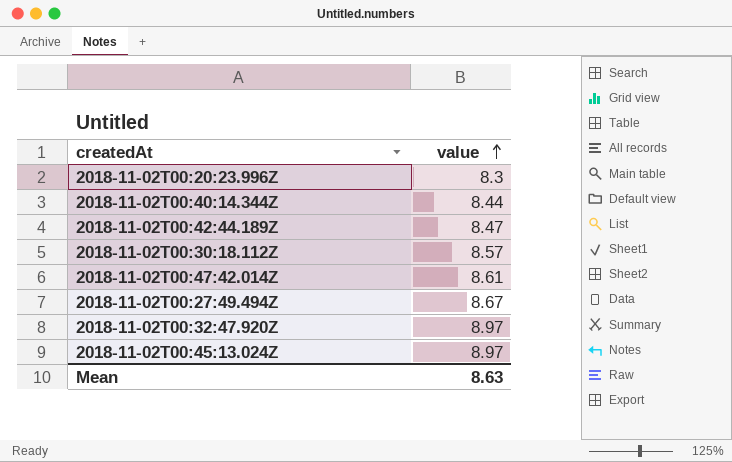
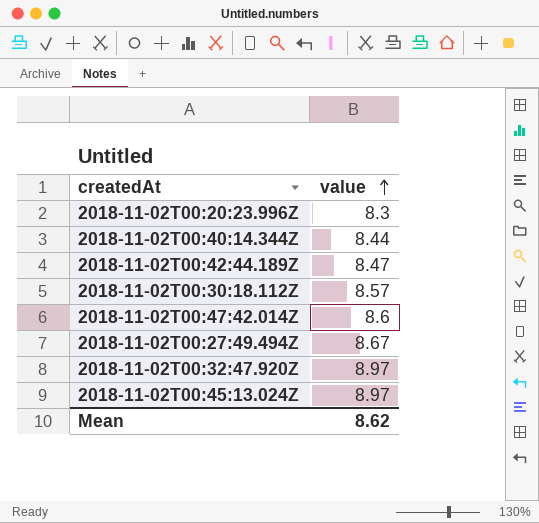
2018-11-02T00:47:42.014Z | value: 8.61 -> 8.6
Mean | value: 8.63 -> 8.62

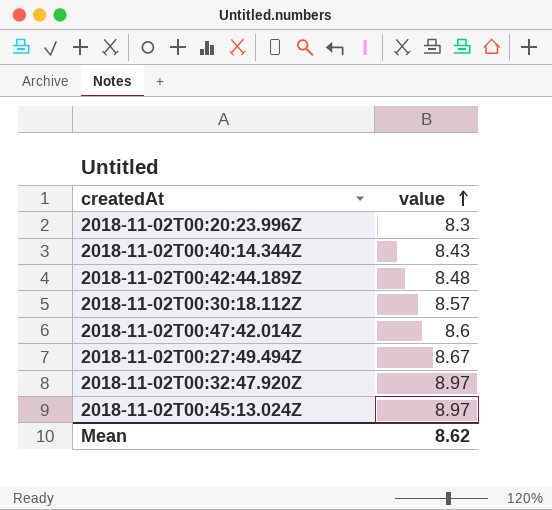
2018-11-02T00:40:14.344Z | value: 8.44 -> 8.43
2018-11-02T00:42:44.189Z | value: 8.47 -> 8.48

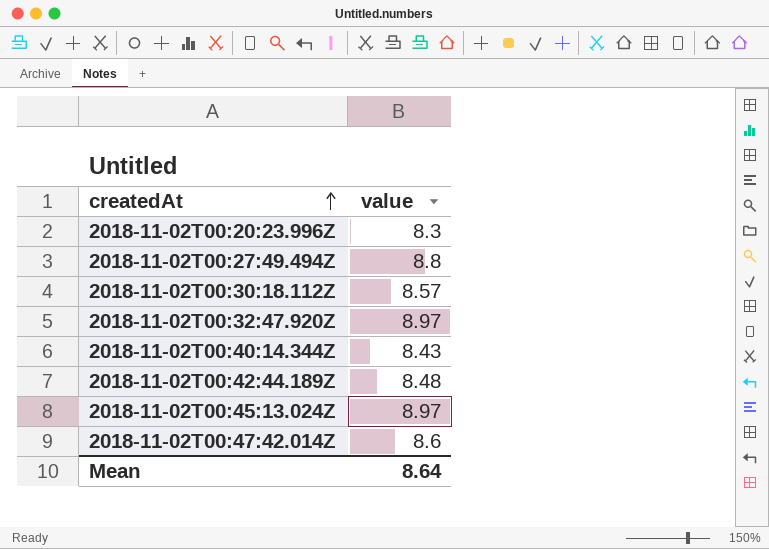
row order: value ascending -> createdAt ascending
2018-11-02T00:27:49.494Z | value: 8.67 -> 8.8
Mean | value: 8.62 -> 8.64

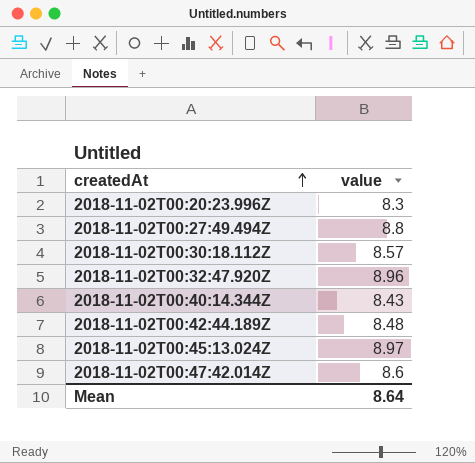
2018-11-02T00:32:47.920Z | value: 8.97 -> 8.96

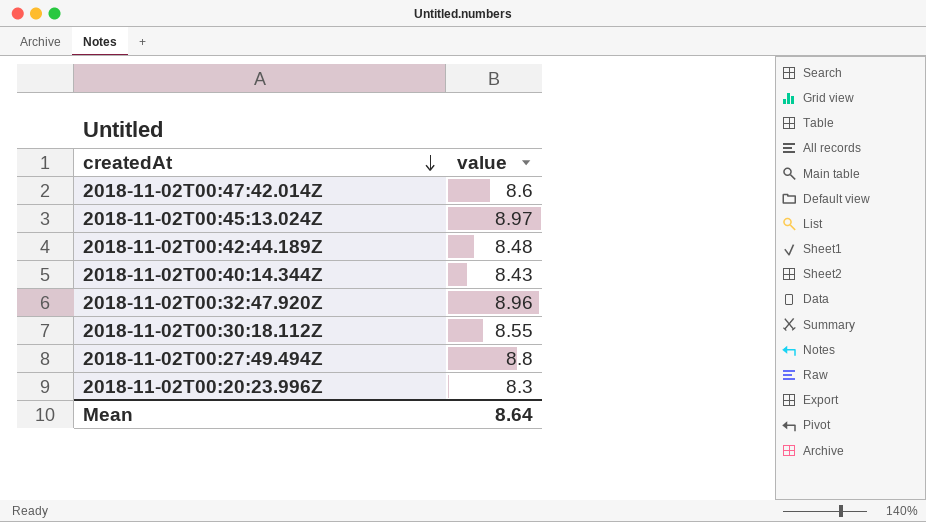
row order: createdAt ascending -> createdAt descending
2018-11-02T00:30:18.112Z | value: 8.57 -> 8.55

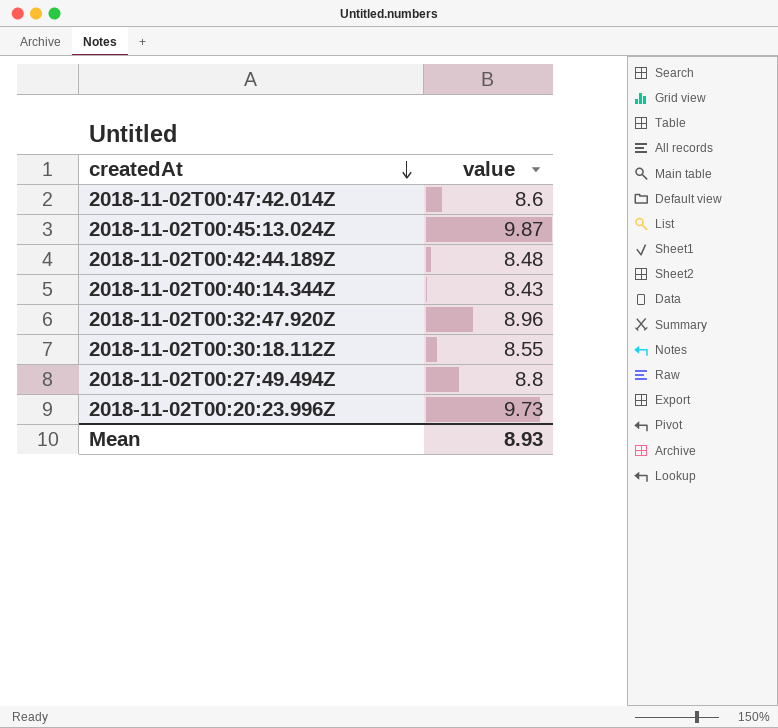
2018-11-02T00:45:13.024Z | value: 8.97 -> 9.87
2018-11-02T00:20:23.996Z | value: 8.3 -> 9.73
Mean | value: 8.64 -> 8.93

